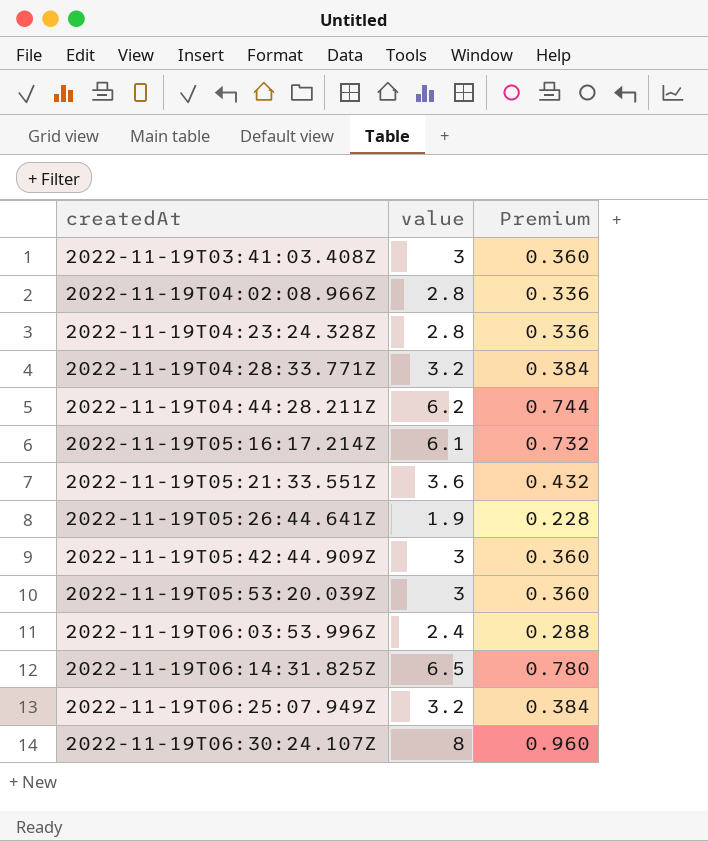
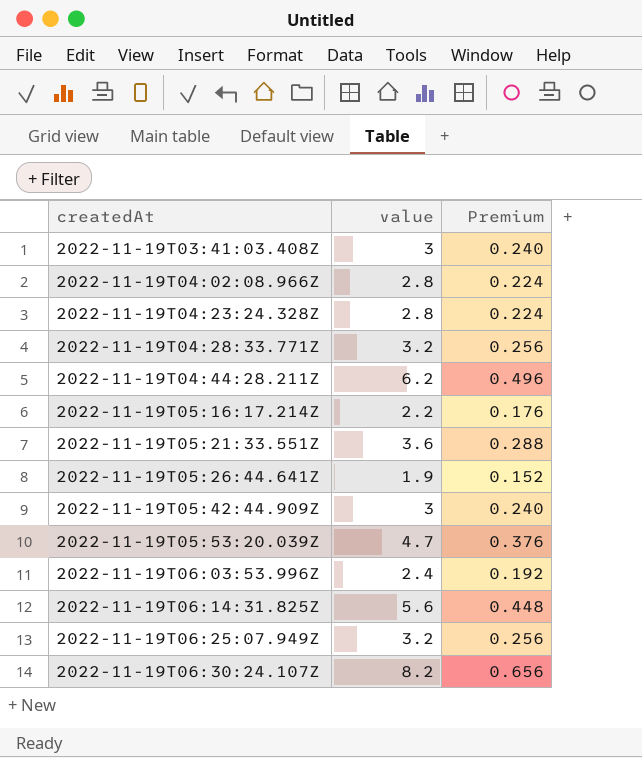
column Premium | formula: [value] * 0.12 -> [value] * 0.08
2022-11-19T05:16:17.214Z | value: 6.1 -> 2.2
2022-11-19T05:53:20.039Z | value: 3 -> 4.7
2022-11-19T06:14:31.825Z | value: 6.5 -> 5.6
2022-11-19T06:30:24.107Z | value: 8 -> 8.2

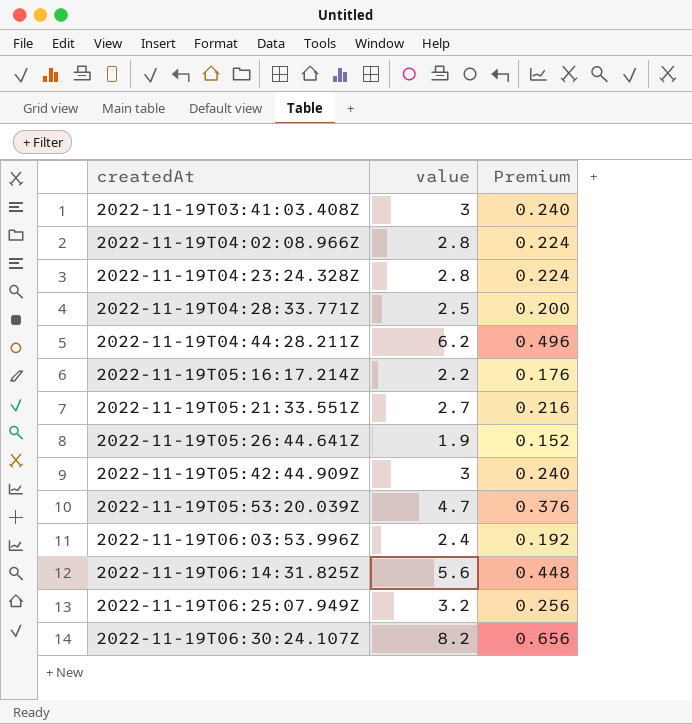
2022-11-19T04:28:33.771Z | value: 3.2 -> 2.5
2022-11-19T04:28:33.771Z | Premium: 0.256 -> 0.200
2022-11-19T05:21:33.551Z | value: 3.6 -> 2.7
2022-11-19T05:21:33.551Z | Premium: 0.288 -> 0.216

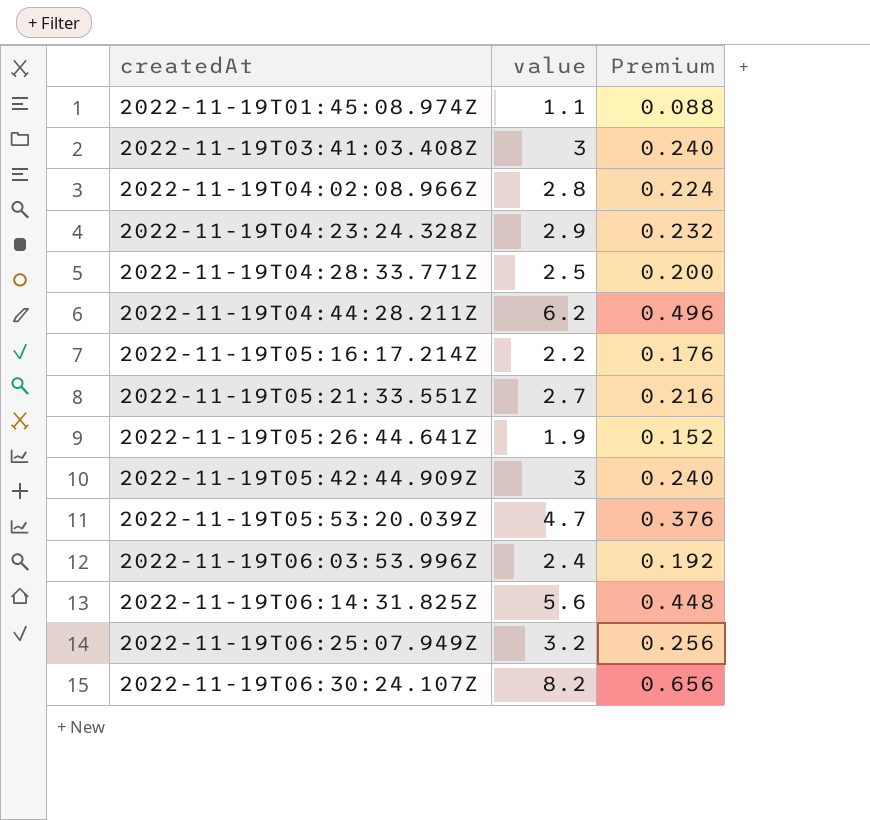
row 2022-11-19T01:45:08.974Z: none -> 1.1 | 0.088
2022-11-19T04:23:24.328Z | value: 2.8 -> 2.9
2022-11-19T04:23:24.328Z | Premium: 0.224 -> 0.232

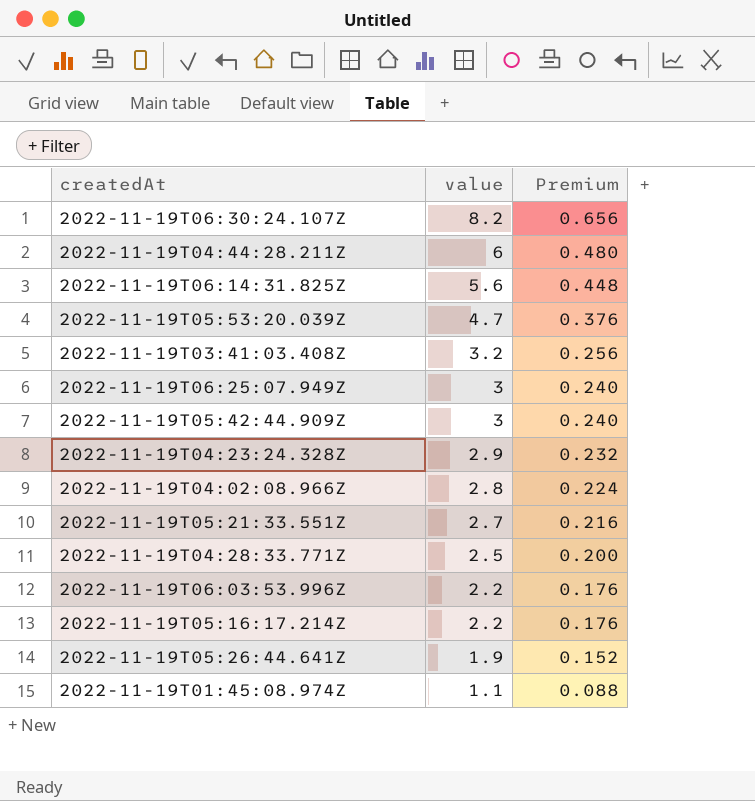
row order: createdAt ascending -> value descending
2022-11-19T04:44:28.211Z | value: 6.2 -> 6
2022-11-19T04:44:28.211Z | Premium: 0.496 -> 0.480
2022-11-19T03:41:03.408Z | value: 3 -> 3.2
2022-11-19T03:41:03.408Z | Premium: 0.240 -> 0.256
2022-11-19T06:25:07.949Z | value: 3.2 -> 3
2022-11-19T06:25:07.949Z | Premium: 0.256 -> 0.240
2022-11-19T06:03:53.996Z | value: 2.4 -> 2.2
2022-11-19T06:03:53.996Z | Premium: 0.192 -> 0.176

